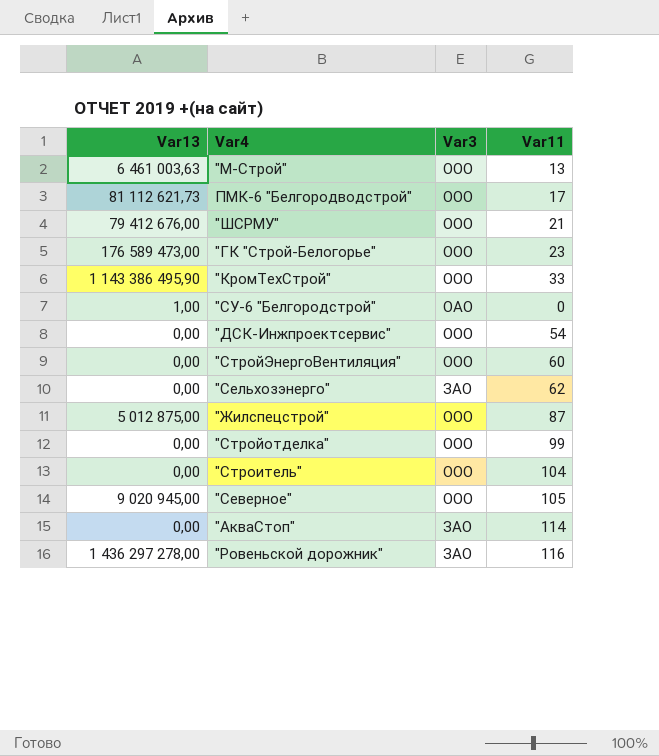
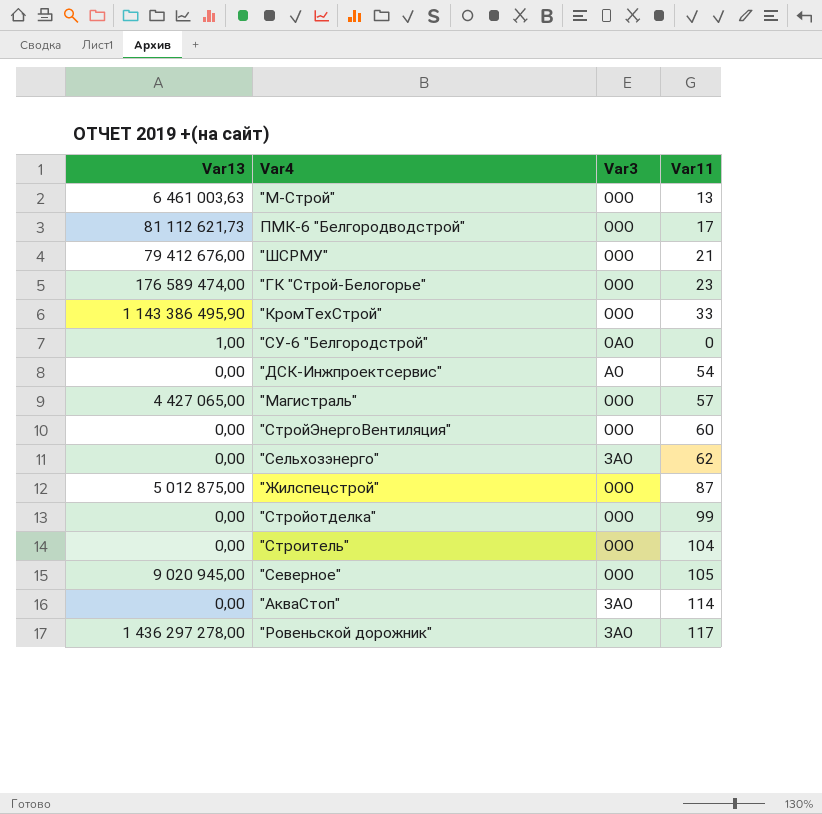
"ГК "Строй-Белогорье" | Var13: 176 589 473,00 -> 176 589 474,00
"ДСК-Инжпроектсервис" | Var3: ООО -> АО
row "Магистраль": none -> 4 427 065,00 | ООО | 57
"Ровеньской дорожник" | Var11: 116 -> 117

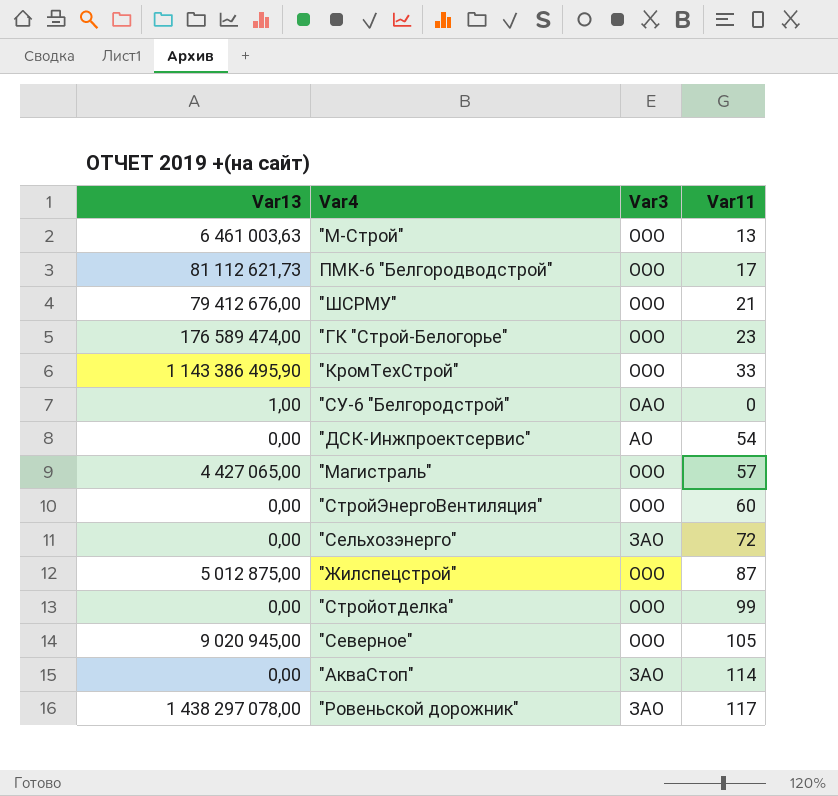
row "Строитель": 0,00 | ООО | 104 -> none
"Сельхозэнерго" | Var11: 62 -> 72
"Ровеньской дорожник" | Var13: 1 436 297 278,00 -> 1 438 297 078,00

